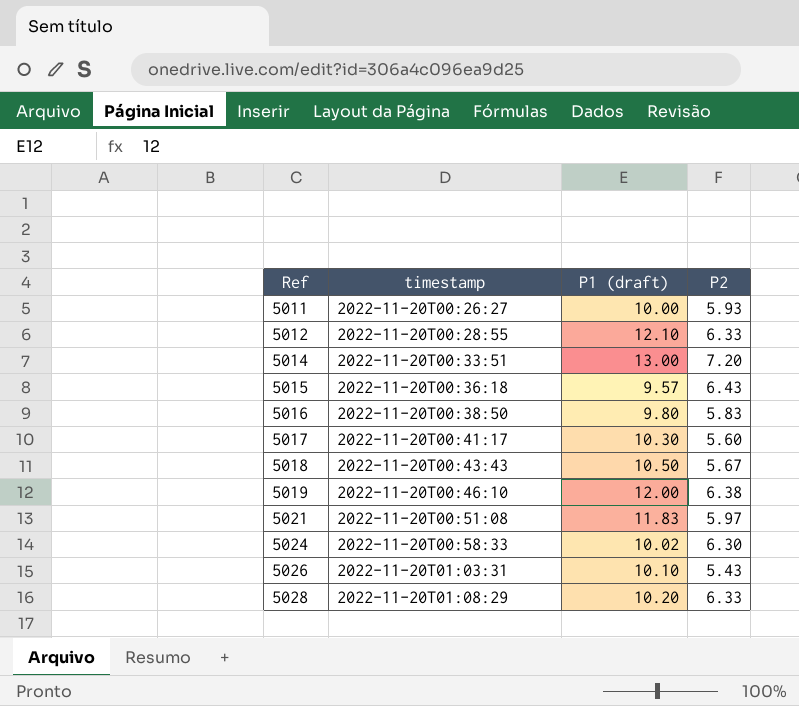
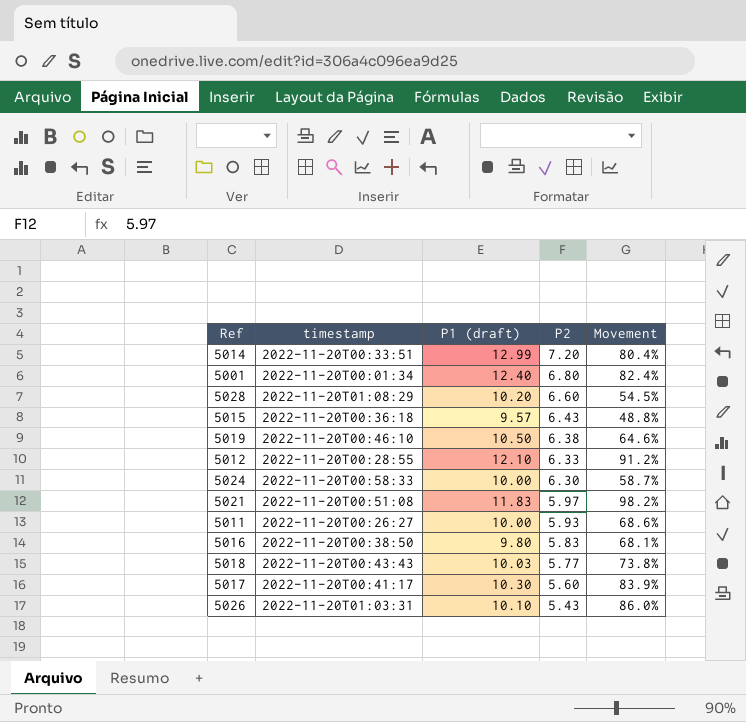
row order: Ref ascending -> P2 descending
column Movement | formula: none -> ([P1 (draft)] - [P2]) / [P2]
5014 | P1 (draft): 13.00 -> 12.99
row 5001: none -> 2022-11-20T00:01:34 | 12.40 | 6.80 | 82.4%
5028 | P2: 6.33 -> 6.60
5019 | P1 (draft): 12.00 -> 10.50
5024 | P1 (draft): 10.02 -> 10.00
5018 | P1 (draft): 10.50 -> 10.03
5018 | P2: 5.67 -> 5.77

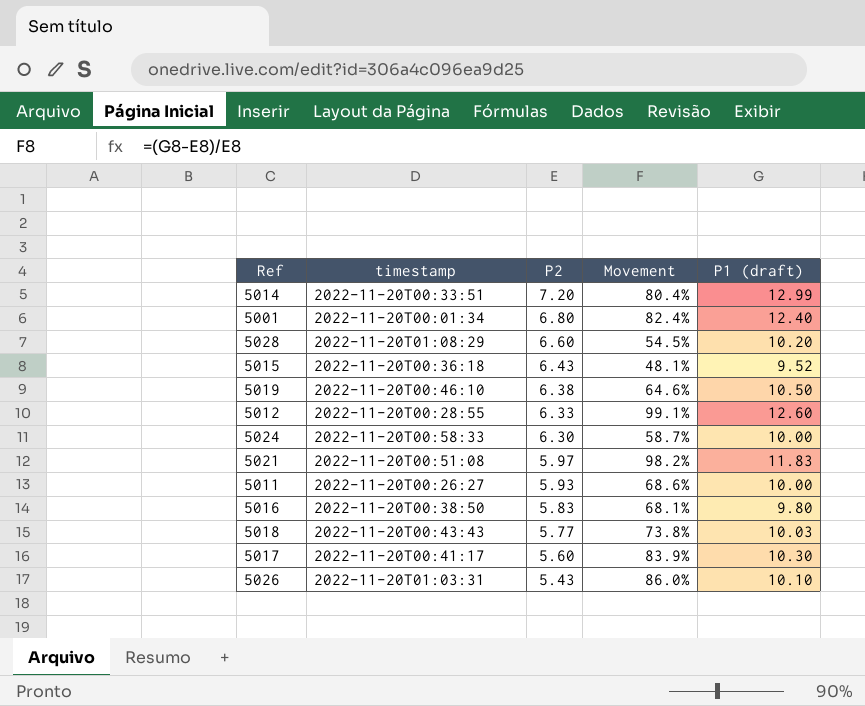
column P1 (draft) | position: 3 -> 5
5015 | Movement: 48.8% -> 48.1%
5015 | P1 (draft): 9.57 -> 9.52
5012 | Movement: 91.2% -> 99.1%
5012 | P1 (draft): 12.10 -> 12.60

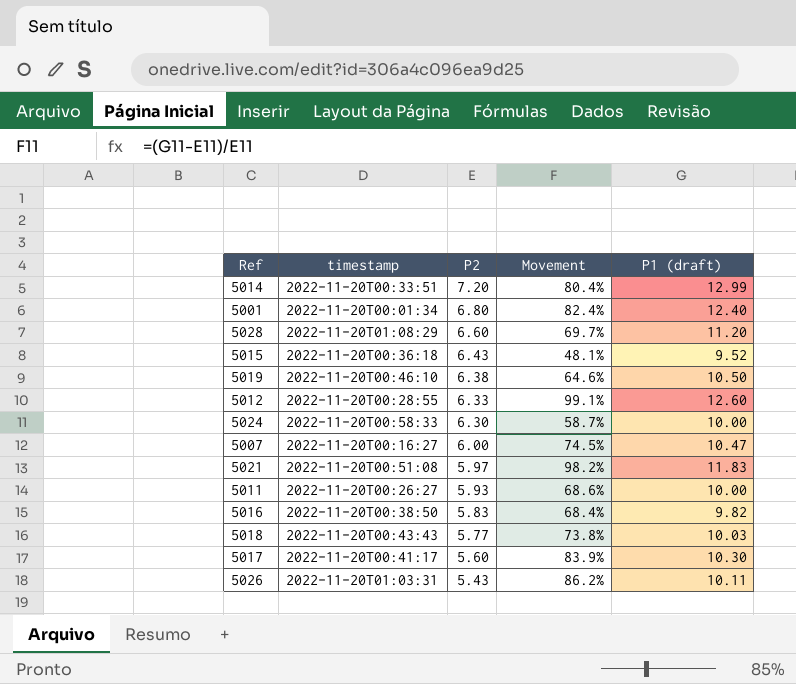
5028 | Movement: 54.5% -> 69.7%
5028 | P1 (draft): 10.20 -> 11.20
row 5007: none -> 2022-11-20T00:16:27 | 6.00 | 74.5% | 10.47
5016 | Movement: 68.1% -> 68.4%
5016 | P1 (draft): 9.80 -> 9.82
5026 | Movement: 86.0% -> 86.2%
5026 | P1 (draft): 10.10 -> 10.11

